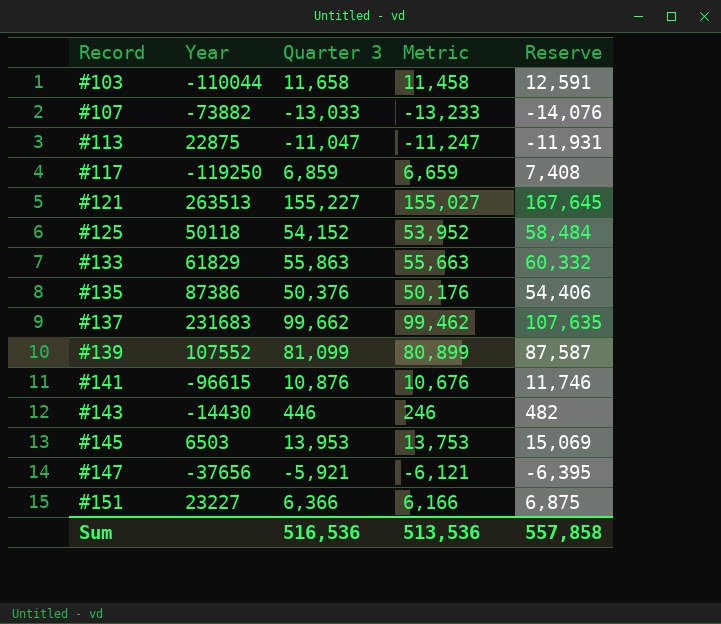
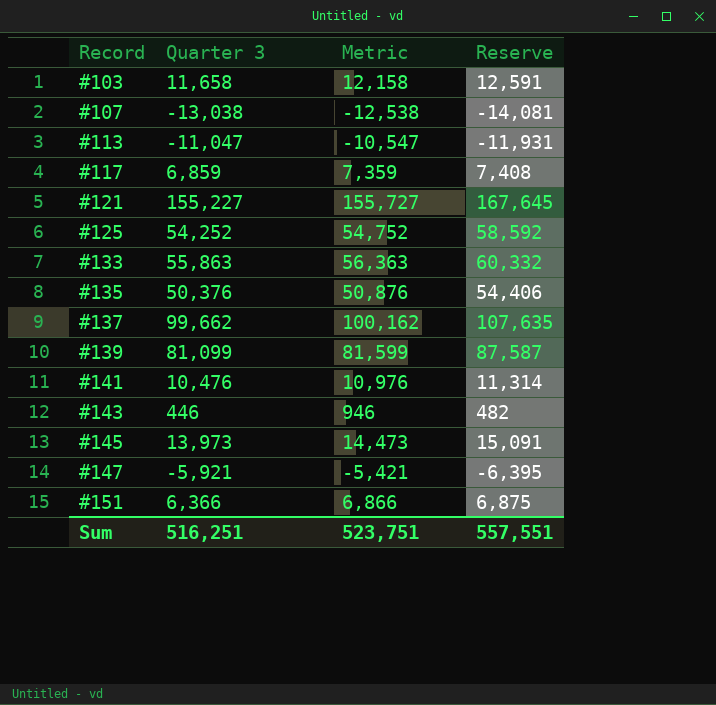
column Year | position: 2 -> none
column Metric | formula: [Quarter 3] - 200 -> [Quarter 3] + 500
#107 | Quarter 3: -13,033 -> -13,038
#107 | Reserve: -14,076 -> -14,081
#125 | Quarter 3: 54,152 -> 54,252
#125 | Reserve: 58,484 -> 58,592
#141 | Quarter 3: 10,876 -> 10,476
#141 | Reserve: 11,746 -> 11,314
#145 | Quarter 3: 13,953 -> 13,973
#145 | Reserve: 15,069 -> 15,091
Sum | Quarter 3: 516,536 -> 516,251
Sum | Metric: 513,536 -> 523,751
Sum | Reserve: 557,858 -> 557,551

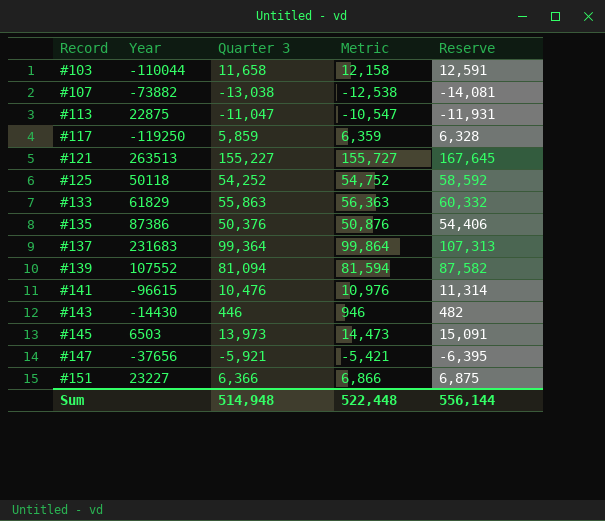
column Year | position: none -> 2
#117 | Quarter 3: 6,859 -> 5,859
#117 | Metric: 7,359 -> 6,359
#117 | Reserve: 7,408 -> 6,328
#137 | Quarter 3: 99,662 -> 99,364
#137 | Metric: 100,162 -> 99,864
#137 | Reserve: 107,635 -> 107,313
#139 | Quarter 3: 81,099 -> 81,094
#139 | Metric: 81,599 -> 81,594
#139 | Reserve: 87,587 -> 87,582
Sum | Quarter 3: 516,251 -> 514,948
Sum | Metric: 523,751 -> 522,448
Sum | Reserve: 557,551 -> 556,144

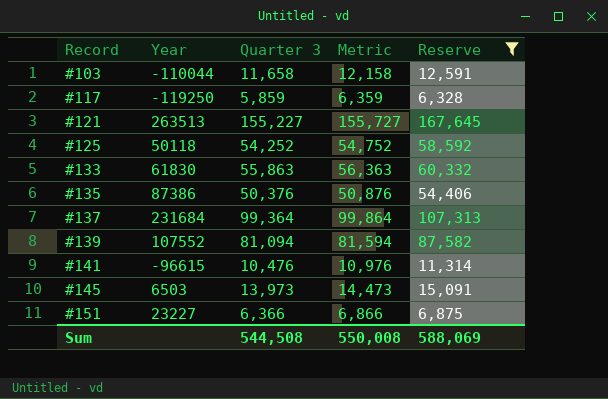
filter: none -> Reserve >= 6,328
#133 | Year: 61829 -> 61830
#137 | Year: 231683 -> 231684
Sum | Quarter 3: 514,948 -> 544,508
Sum | Metric: 522,448 -> 550,008
Sum | Reserve: 556,144 -> 588,069

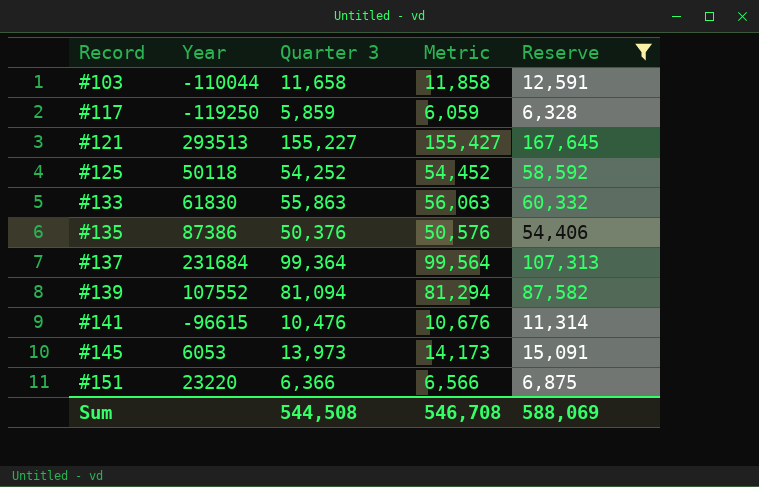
column Metric | formula: [Quarter 3] + 500 -> [Quarter 3] + 200
#121 | Year: 263513 -> 293513
#145 | Year: 6503 -> 6053
#151 | Year: 23227 -> 23220
Sum | Metric: 550,008 -> 546,708

